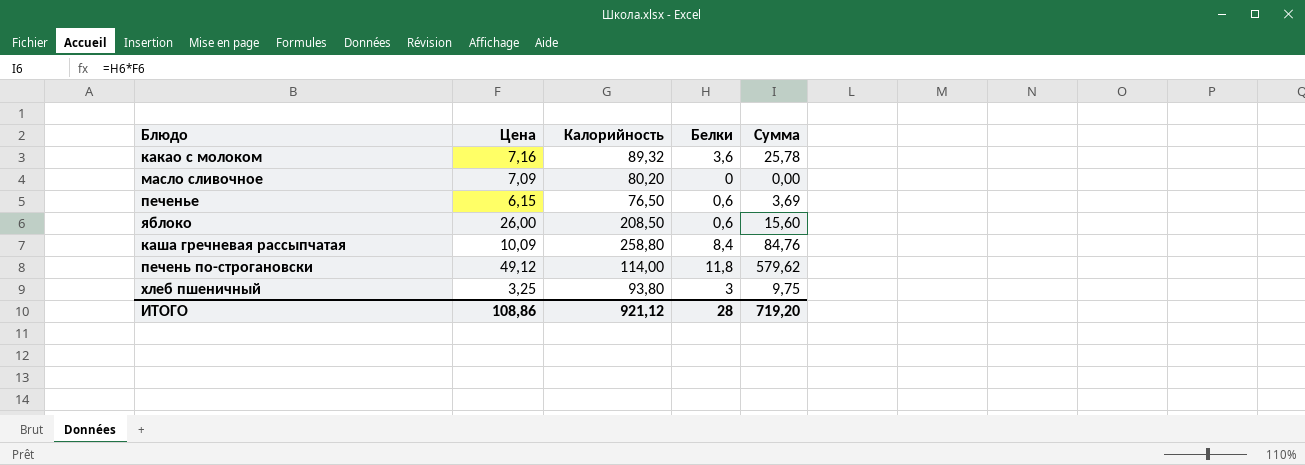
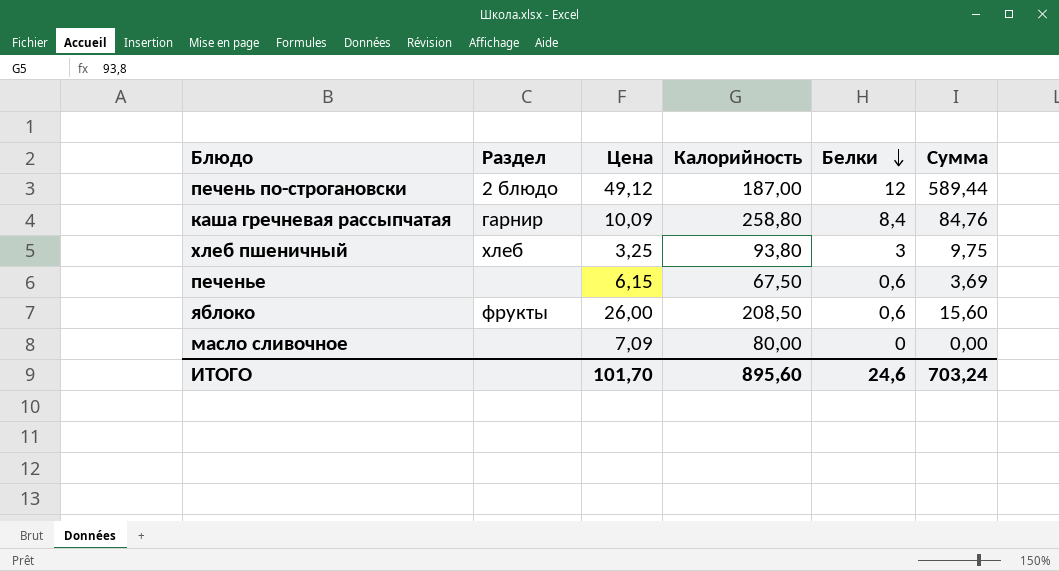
row order: none -> Белки descending
column Раздел | position: none -> 2
row какао с молоком: 7,16 | 89,32 | 3,6 | 25,78 -> none
печень по-строгановски | Калорийность: 114,00 -> 187,00
печень по-строгановски | Белки: 11,8 -> 12
печень по-строгановски | Сумма: 579,62 -> 589,44
печенье | Калорийность: 76,50 -> 67,50
масло сливочное | Калорийность: 80,20 -> 80,00
ИТОГО | Цена: 108,86 -> 101,70
ИТОГО | Калорийность: 921,12 -> 895,60
ИТОГО | Белки: 28 -> 24,6
ИТОГО | Сумма: 719,20 -> 703,24

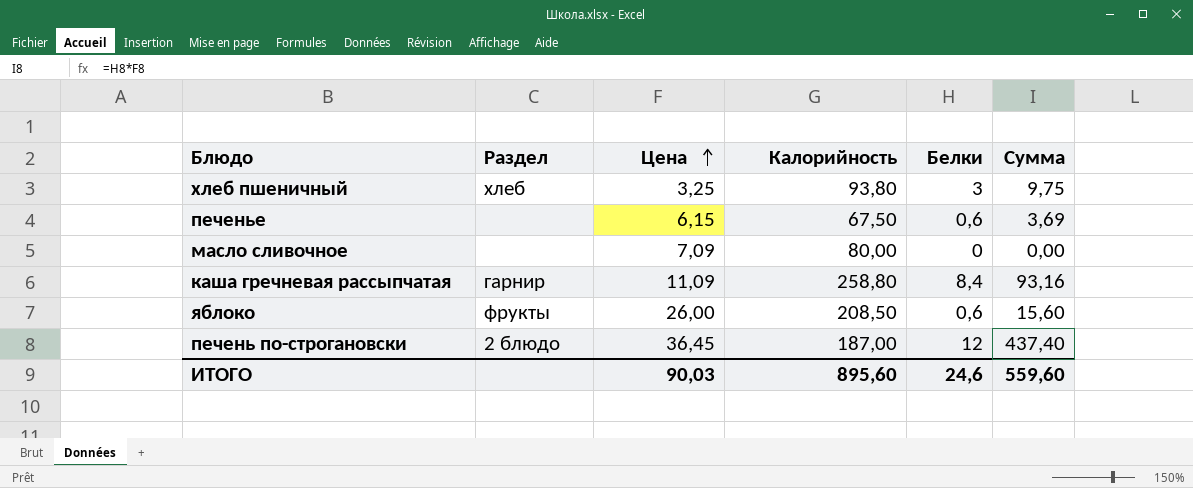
row order: Белки descending -> Цена ascending
каша гречневая рассыпчатая | Цена: 10,09 -> 11,09
каша гречневая рассыпчатая | Сумма: 84,76 -> 93,16
печень по-строгановски | Цена: 49,12 -> 36,45
печень по-строгановски | Сумма: 589,44 -> 437,40
ИТОГО | Цена: 101,70 -> 90,03
ИТОГО | Сумма: 703,24 -> 559,60

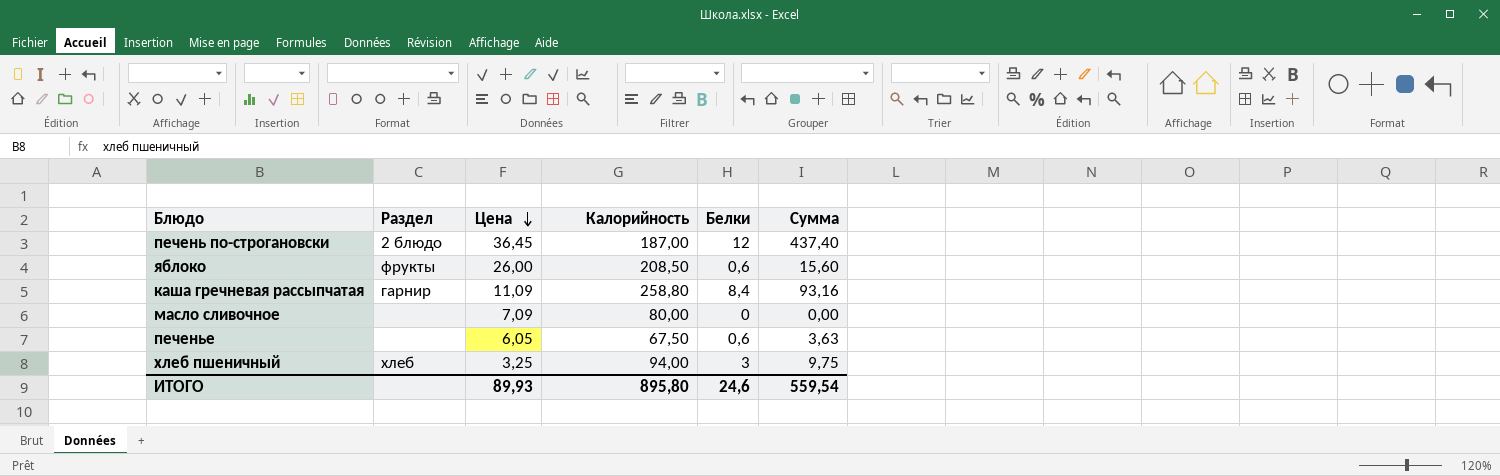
row order: Цена ascending -> Цена descending
печенье | Цена: 6,15 -> 6,05
печенье | Сумма: 3,69 -> 3,63
хлеб пшеничный | Калорийность: 93,80 -> 94,00
ИТОГО | Цена: 90,03 -> 89,93
ИТОГО | Калорийность: 895,60 -> 895,80
ИТОГО | Сумма: 559,60 -> 559,54

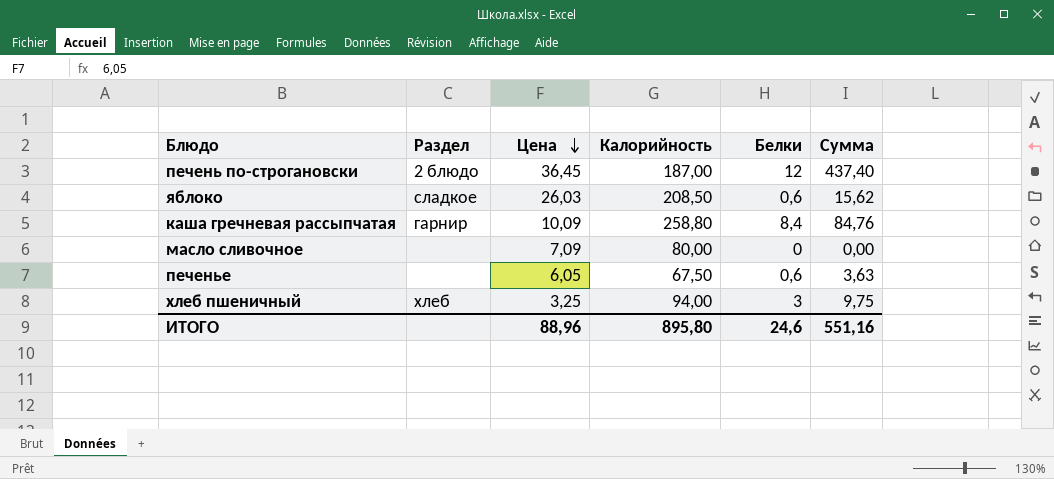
яблоко | Раздел: фрукты -> сладкое
яблоко | Цена: 26,00 -> 26,03
яблоко | Сумма: 15,60 -> 15,62
каша гречневая рассыпчатая | Цена: 11,09 -> 10,09
каша гречневая рассыпчатая | Сумма: 93,16 -> 84,76
ИТОГО | Цена: 89,93 -> 88,96
ИТОГО | Сумма: 559,54 -> 551,16

